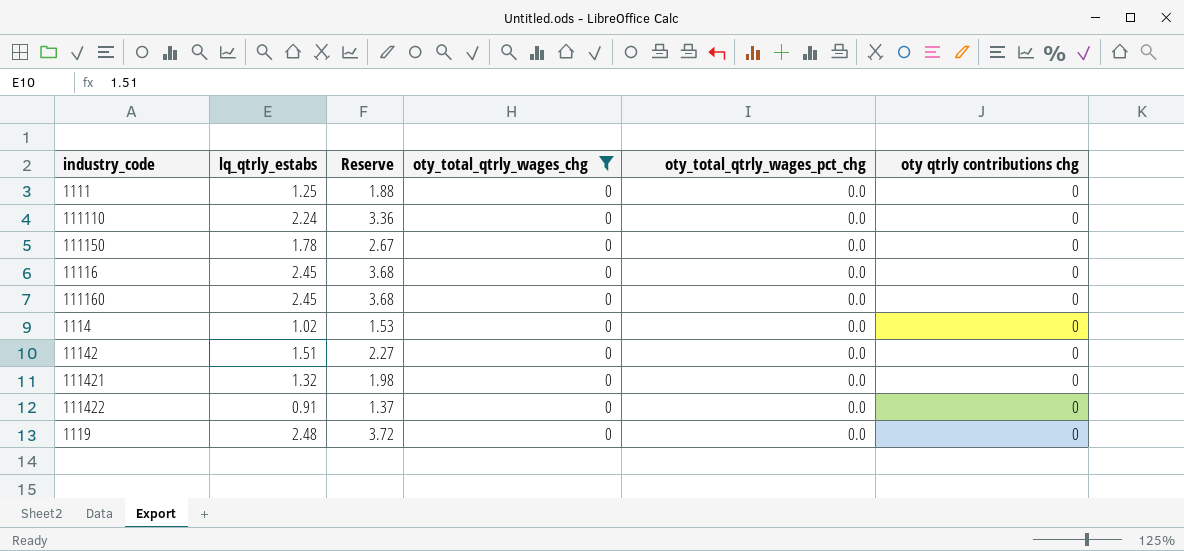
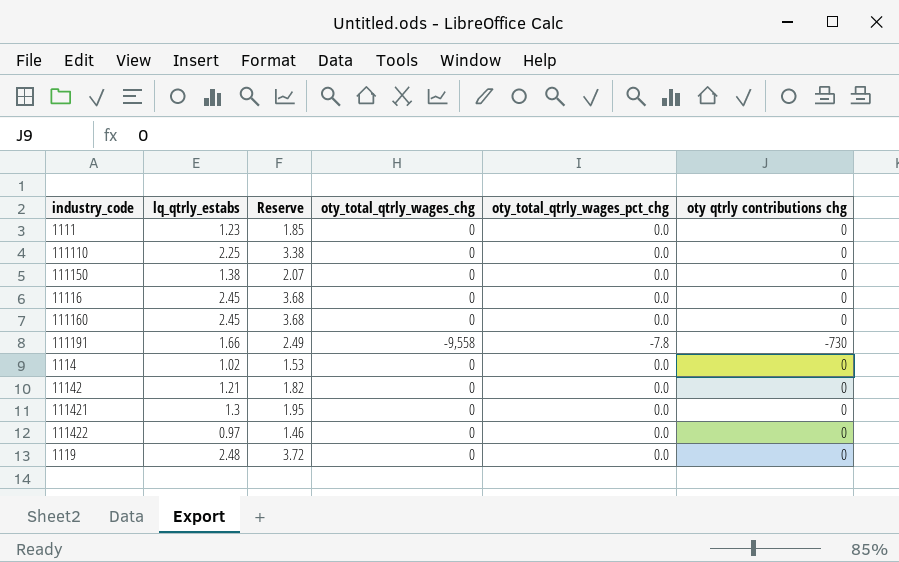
filter: oty_total_qtrly_wages_chg = 0 -> none
1111 | lq_qtrly_estabs: 1.25 -> 1.23
1111 | Reserve: 1.88 -> 1.85
111110 | lq_qtrly_estabs: 2.24 -> 2.25
111110 | Reserve: 3.36 -> 3.38
111150 | lq_qtrly_estabs: 1.78 -> 1.38
111150 | Reserve: 2.67 -> 2.07
11142 | lq_qtrly_estabs: 1.51 -> 1.21
11142 | Reserve: 2.27 -> 1.82
111421 | lq_qtrly_estabs: 1.32 -> 1.3
111421 | Reserve: 1.98 -> 1.95
111422 | lq_qtrly_estabs: 0.91 -> 0.97
111422 | Reserve: 1.37 -> 1.46

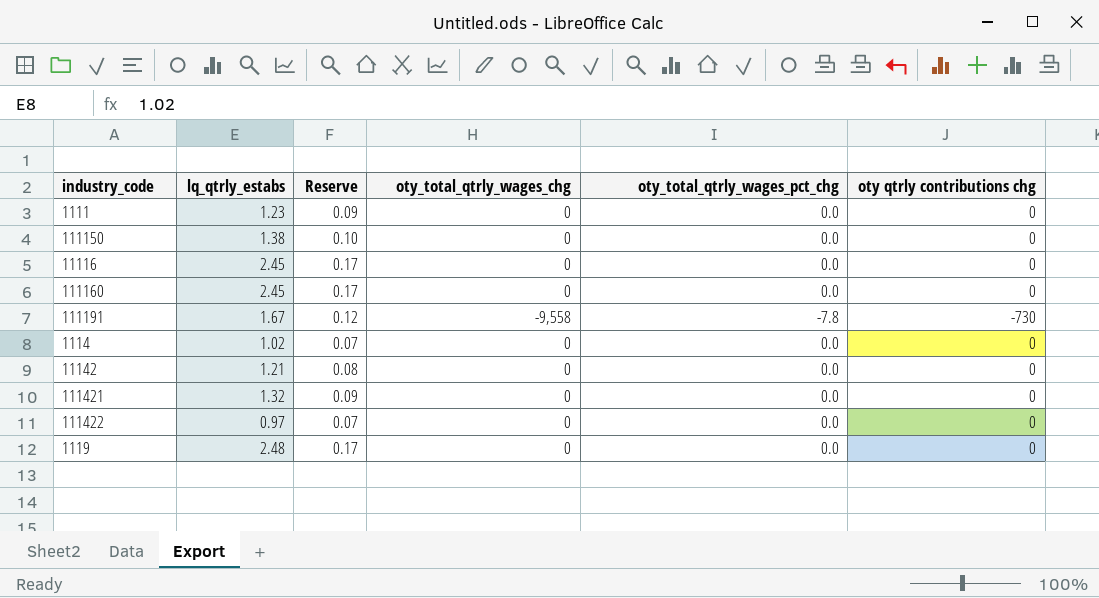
column Reserve | formula: [lq_qtrly_estabs] * 1.5 -> [lq_qtrly_estabs] * 0.07
row 111110: 2.25 | 3.38 | 0 | 0.0 | 0 -> none
111191 | lq_qtrly_estabs: 1.66 -> 1.67
111421 | lq_qtrly_estabs: 1.3 -> 1.32

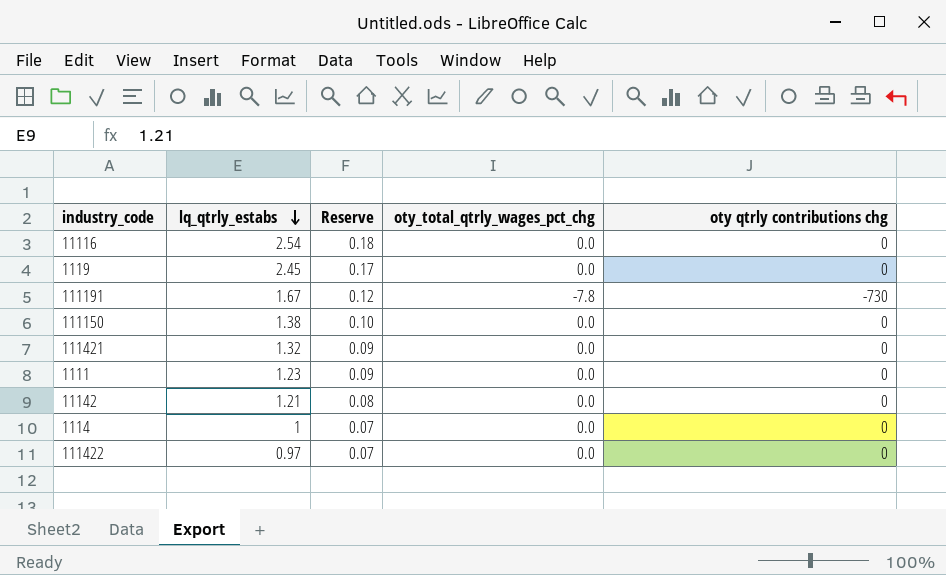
row order: none -> lq_qtrly_estabs descending
column oty_total_qtrly_wages_chg | position: 4 -> none
row 111160: 2.45 | 0.17 | 0 | 0.0 | 0 -> none
11116 | lq_qtrly_estabs: 2.45 -> 2.54
11116 | Reserve: 0.17 -> 0.18
1119 | lq_qtrly_estabs: 2.48 -> 2.45
1114 | lq_qtrly_estabs: 1.02 -> 1

